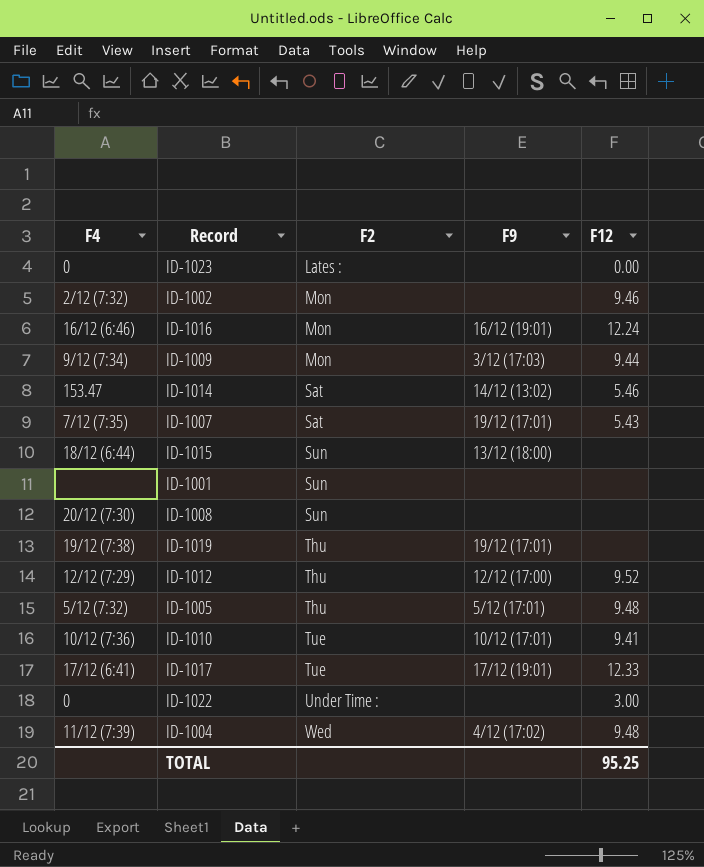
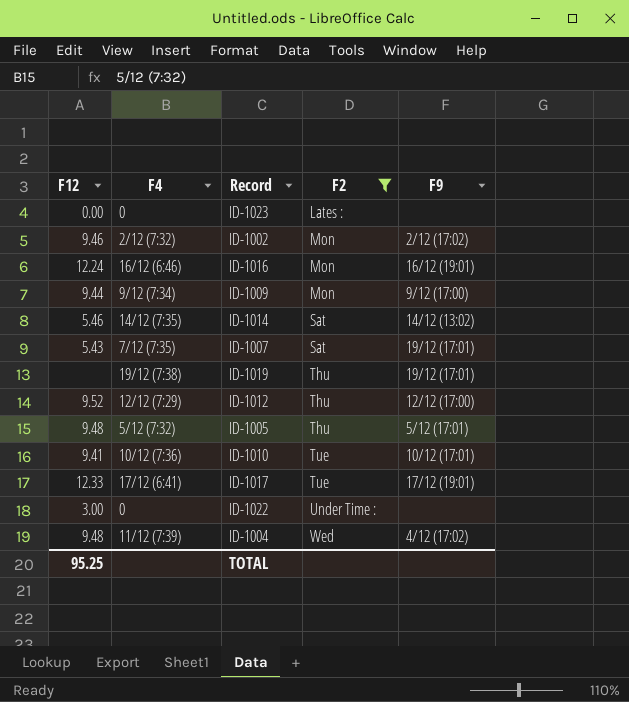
filter: none -> F2 != Sun
column F12 | position: 5 -> 1
ID-1002 | F9: none -> 2/12 (17:02)
ID-1009 | F9: 3/12 (17:03) -> 9/12 (17:00)
ID-1014 | F4: 153.47 -> 14/12 (7:35)

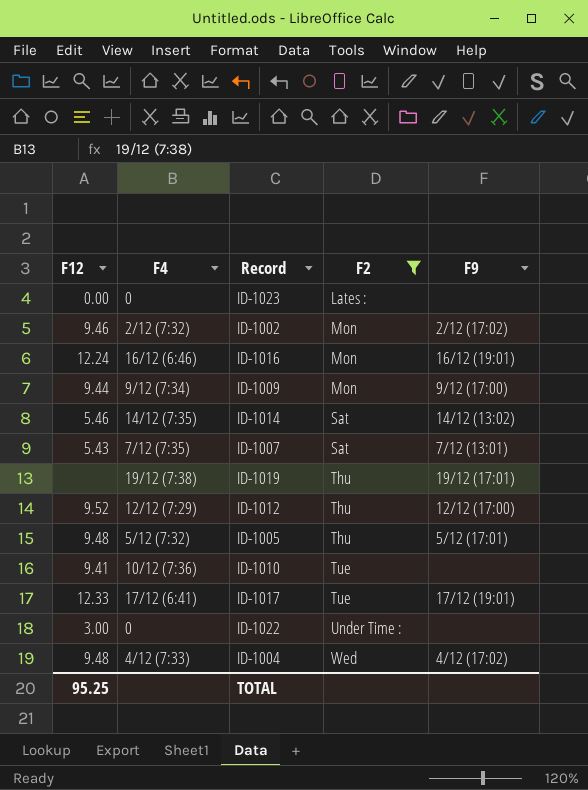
ID-1007 | F9: 19/12 (17:01) -> 7/12 (13:01)
ID-1010 | F9: 10/12 (17:01) -> none
ID-1004 | F4: 11/12 (7:39) -> 4/12 (7:33)

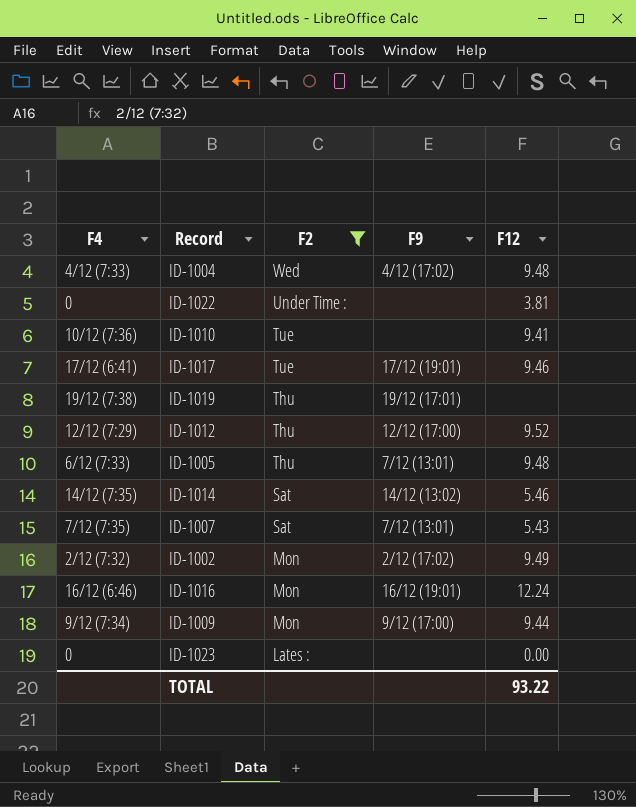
row order: F2 ascending -> F2 descending
column F12 | position: 1 -> 5
ID-1022 | F12: 3.00 -> 3.81
ID-1017 | F12: 12.33 -> 9.46
ID-1005 | F4: 5/12 (7:32) -> 6/12 (7:33)
ID-1005 | F9: 5/12 (17:01) -> 7/12 (13:01)
ID-1002 | F12: 9.46 -> 9.49
TOTAL | F12: 95.25 -> 93.22

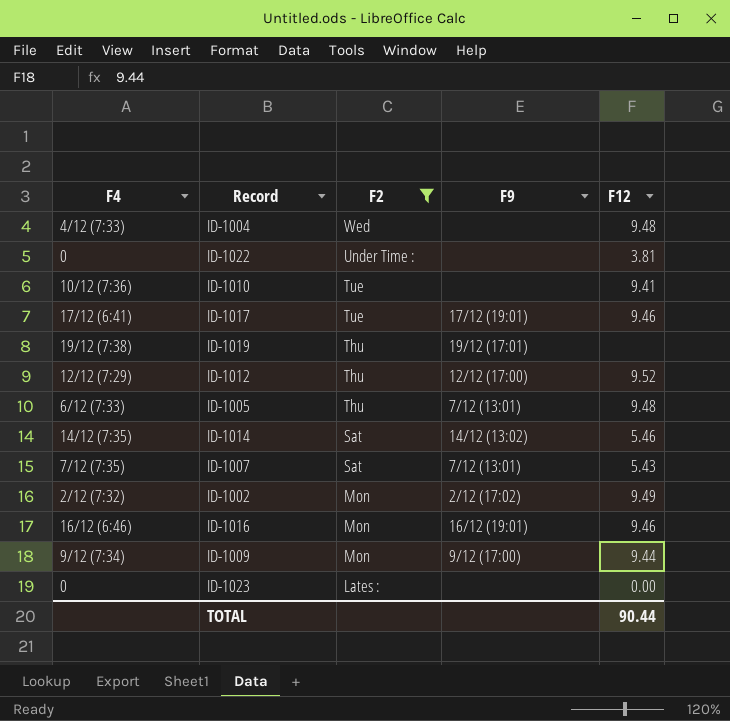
ID-1004 | F9: 4/12 (17:02) -> none
ID-1016 | F12: 12.24 -> 9.46
TOTAL | F12: 93.22 -> 90.44

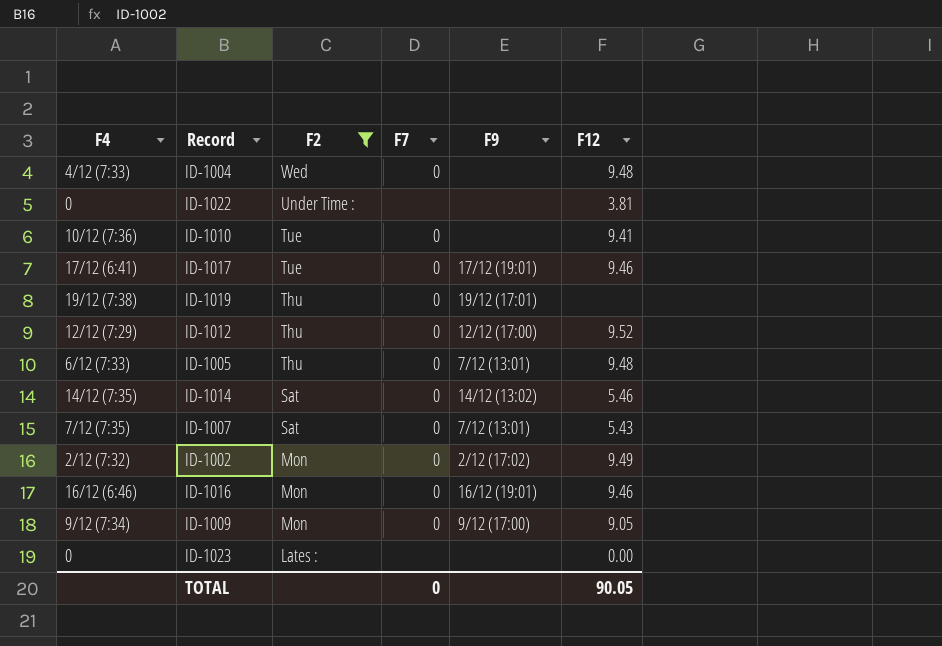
column F7 | position: none -> 4
ID-1009 | F12: 9.44 -> 9.05
TOTAL | F12: 90.44 -> 90.05

